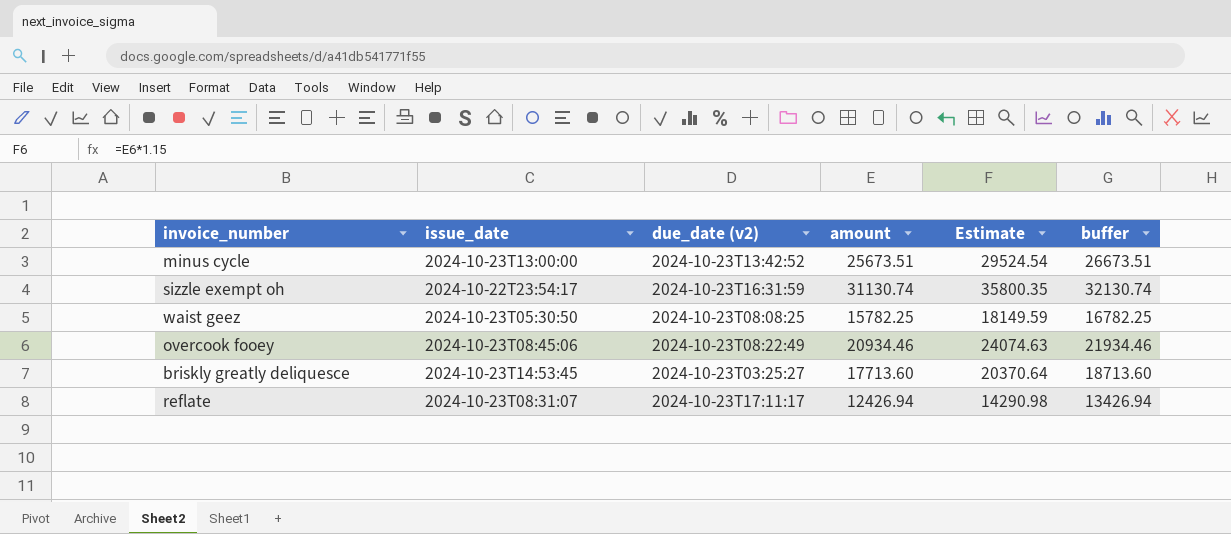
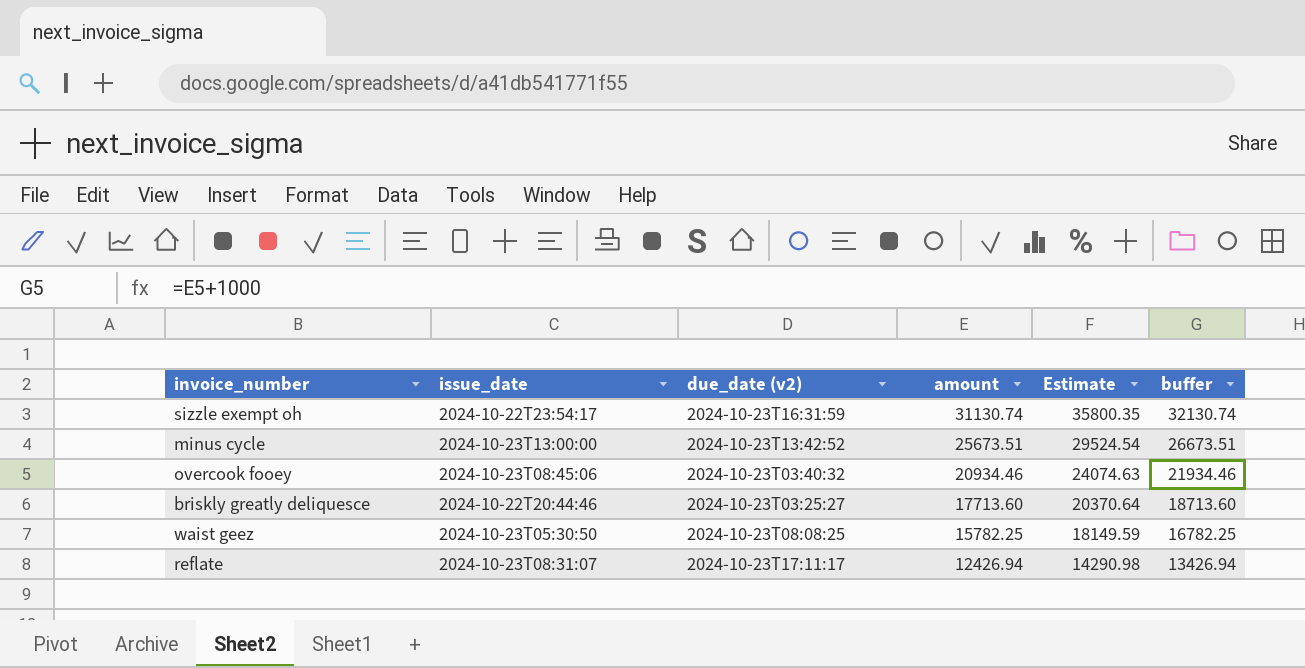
row order: none -> amount descending
overcook fooey | due_date (v2): 2024-10-23T08:22:49 -> 2024-10-23T03:40:32
briskly greatly deliquesce | issue_date: 2024-10-23T14:53:45 -> 2024-10-22T20:44:46

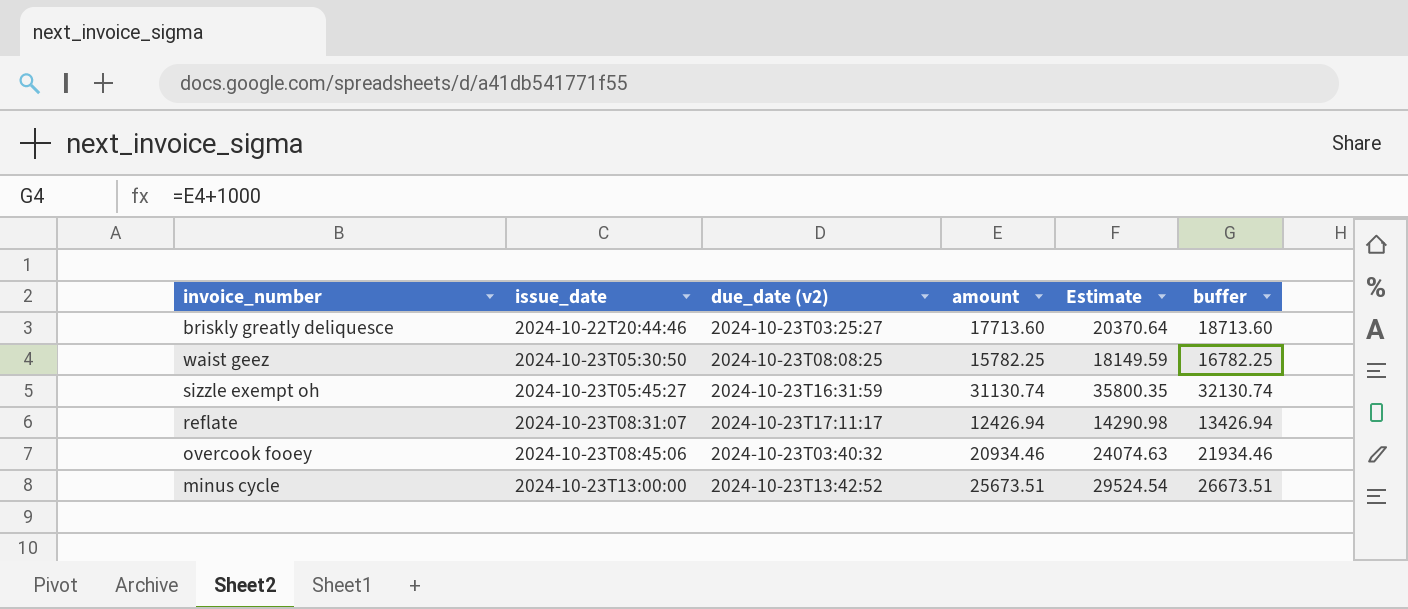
row order: amount descending -> issue_date ascending
sizzle exempt oh | issue_date: 2024-10-22T23:54:17 -> 2024-10-23T05:45:27

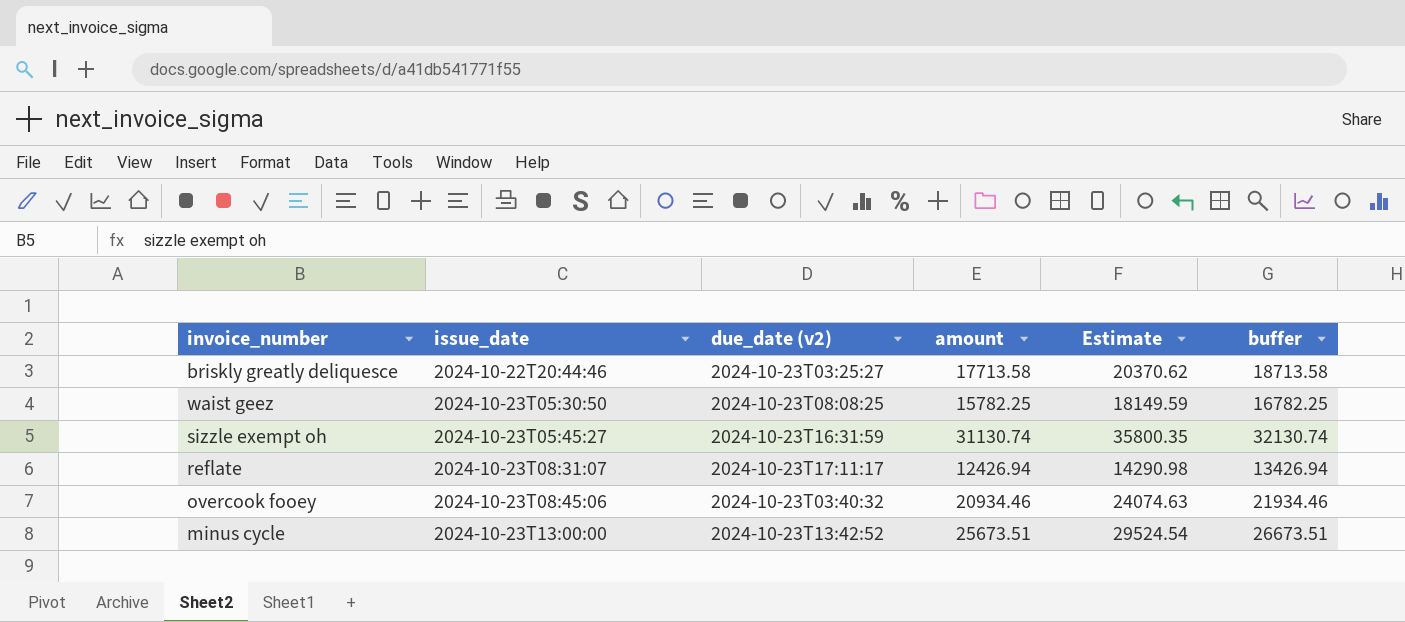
briskly greatly deliquesce | amount: 17713.60 -> 17713.58
briskly greatly deliquesce | Estimate: 20370.64 -> 20370.62
briskly greatly deliquesce | buffer: 18713.60 -> 18713.58

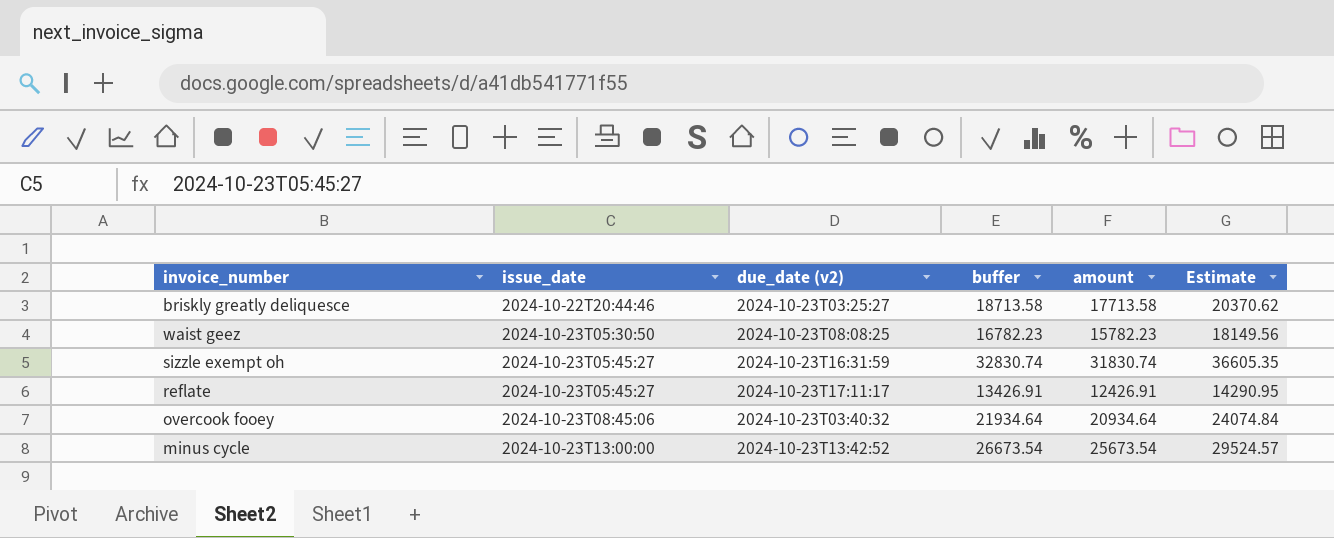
column buffer | position: 6 -> 4
waist geez | buffer: 16782.25 -> 16782.23
waist geez | amount: 15782.25 -> 15782.23
waist geez | Estimate: 18149.59 -> 18149.56
sizzle exempt oh | buffer: 32130.74 -> 32830.74
sizzle exempt oh | amount: 31130.74 -> 31830.74
sizzle exempt oh | Estimate: 35800.35 -> 36605.35
reflate | issue_date: 2024-10-23T08:31:07 -> 2024-10-23T05:45:27
reflate | buffer: 13426.94 -> 13426.91
reflate | amount: 12426.94 -> 12426.91
reflate | Estimate: 14290.98 -> 14290.95
overcook fooey | buffer: 21934.46 -> 21934.64
overcook fooey | amount: 20934.46 -> 20934.64
overcook fooey | Estimate: 24074.63 -> 24074.84
minus cycle | buffer: 26673.51 -> 26673.54
minus cycle | amount: 25673.51 -> 25673.54
minus cycle | Estimate: 29524.54 -> 29524.57

